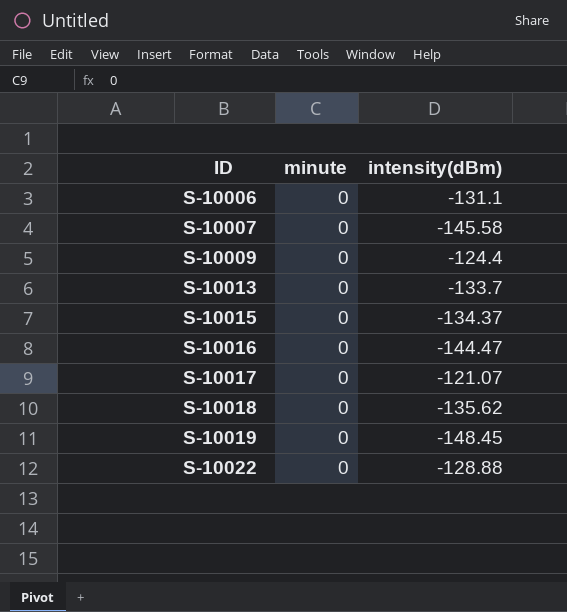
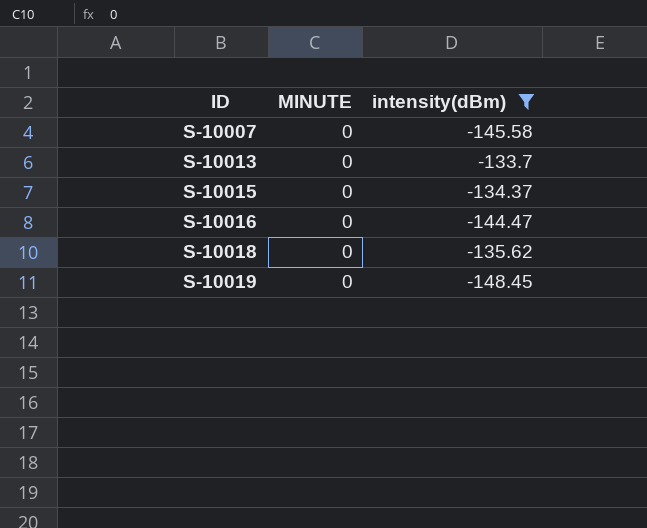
filter: none -> intensity(dBm) <= -133.7
column name: minute -> MINUTE

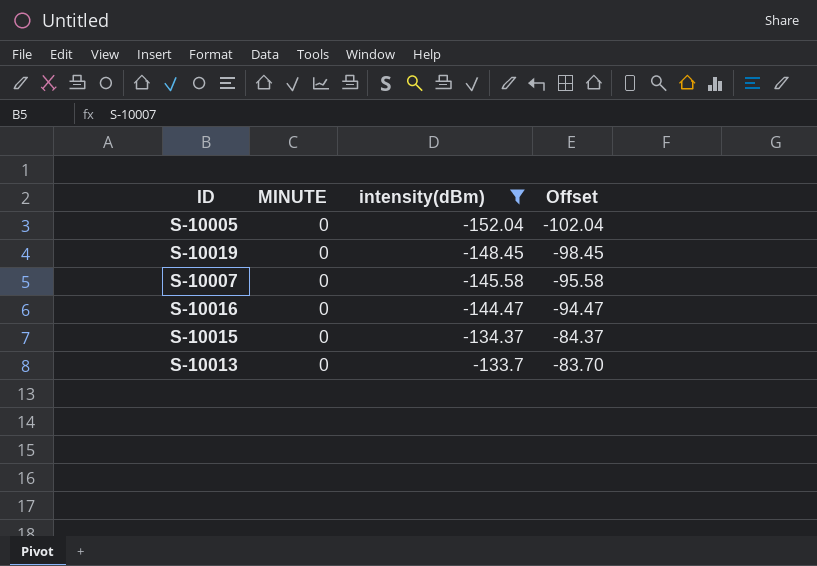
row order: ID ascending -> intensity(dBm) ascending
column Offset | formula: none -> [intensity(dBm)] + 50
row S-10018: 0 | -135.62 -> none
row S-10005: none -> 0 | -152.04 | -102.04

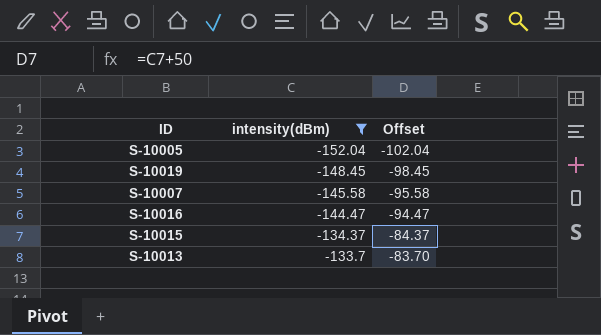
column MINUTE | position: 2 -> none

